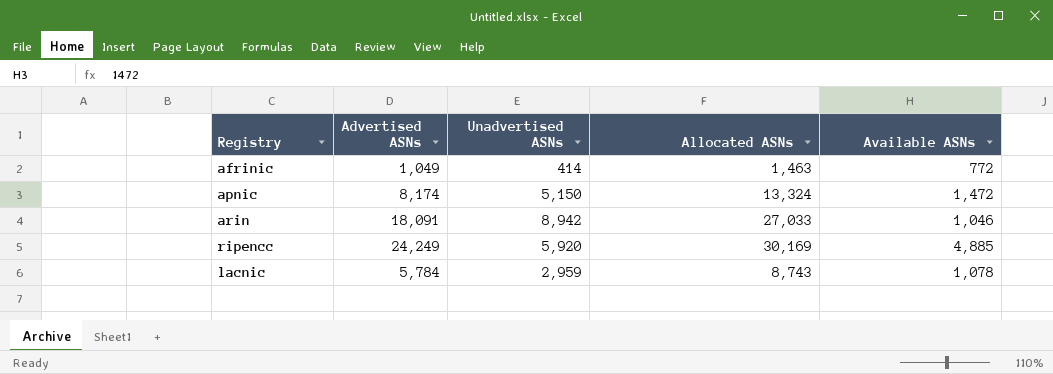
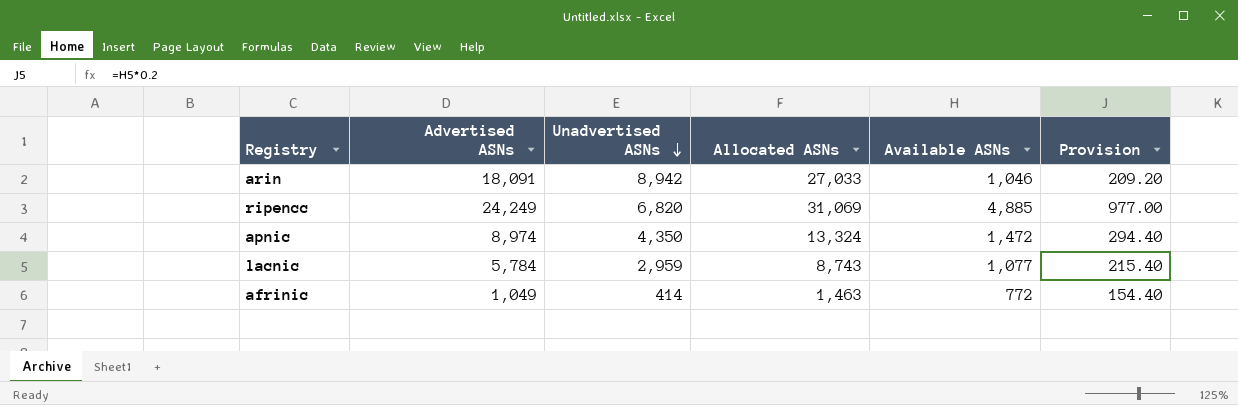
row order: none -> Unadvertised ASNs descending
column Provision | formula: none -> [Available ASNs] * 0.2
ripencc | Unadvertised ASNs: 5,920 -> 6,820
ripencc | Allocated ASNs: 30,169 -> 31,069
apnic | Advertised ASNs: 8,174 -> 8,974
apnic | Unadvertised ASNs: 5,150 -> 4,350
lacnic | Available ASNs: 1,078 -> 1,077

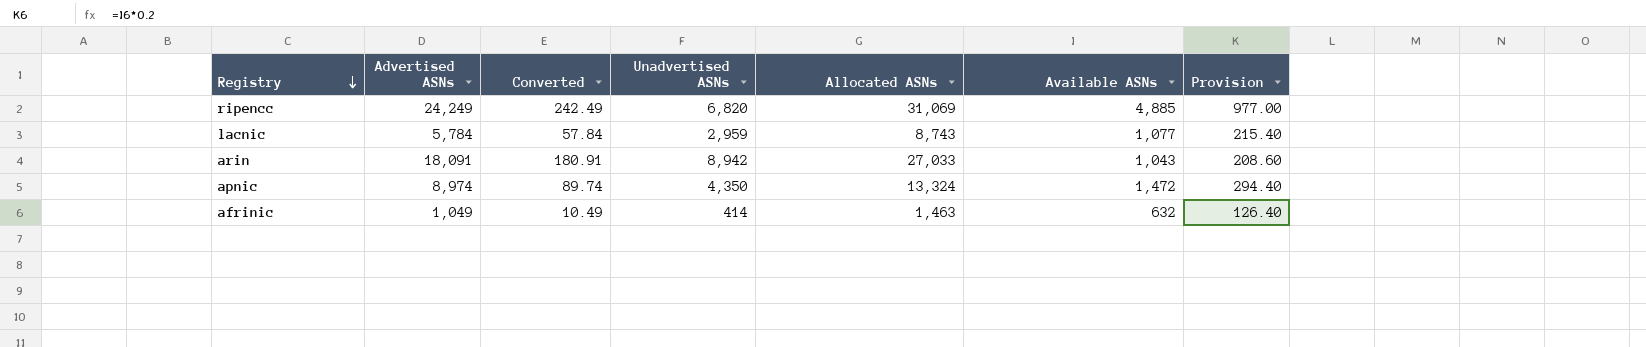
row order: Unadvertised ASNs descending -> Registry descending
column Converted | formula: none -> [Advertised ASNs] * 0.01
arin | Available ASNs: 1,046 -> 1,043
arin | Provision: 209.20 -> 208.60
afrinic | Available ASNs: 772 -> 632
afrinic | Provision: 154.40 -> 126.40

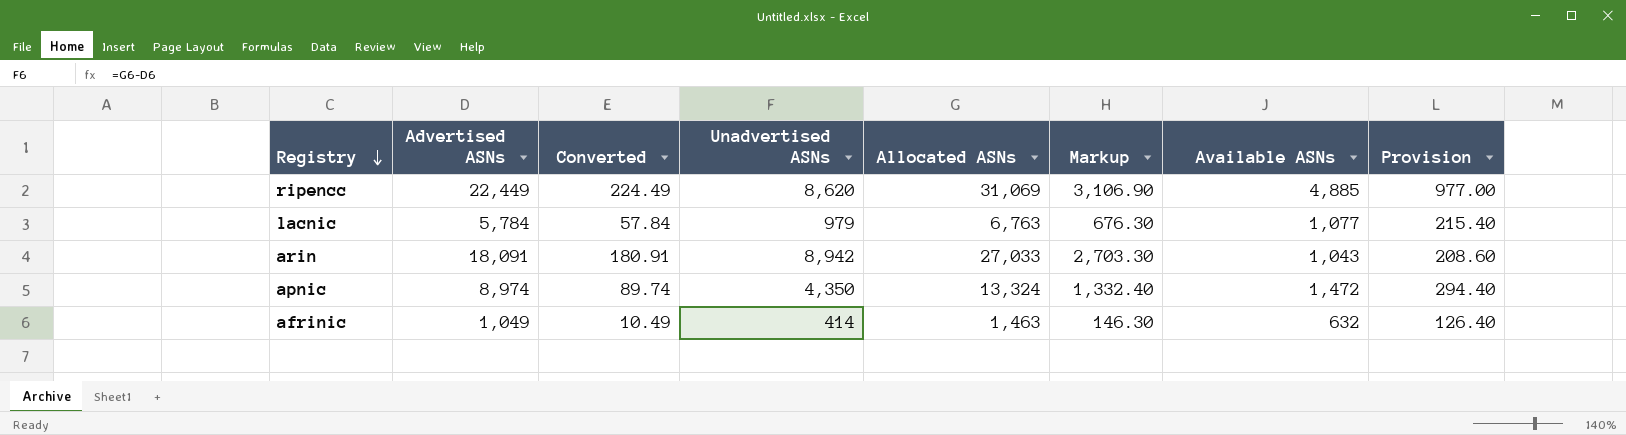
column Markup | formula: none -> [Allocated ASNs] * 0.1
ripencc | Advertised ASNs: 24,249 -> 22,449
ripencc | Converted: 242.49 -> 224.49
ripencc | Unadvertised ASNs: 6,820 -> 8,620
lacnic | Unadvertised ASNs: 2,959 -> 979
lacnic | Allocated ASNs: 8,743 -> 6,763

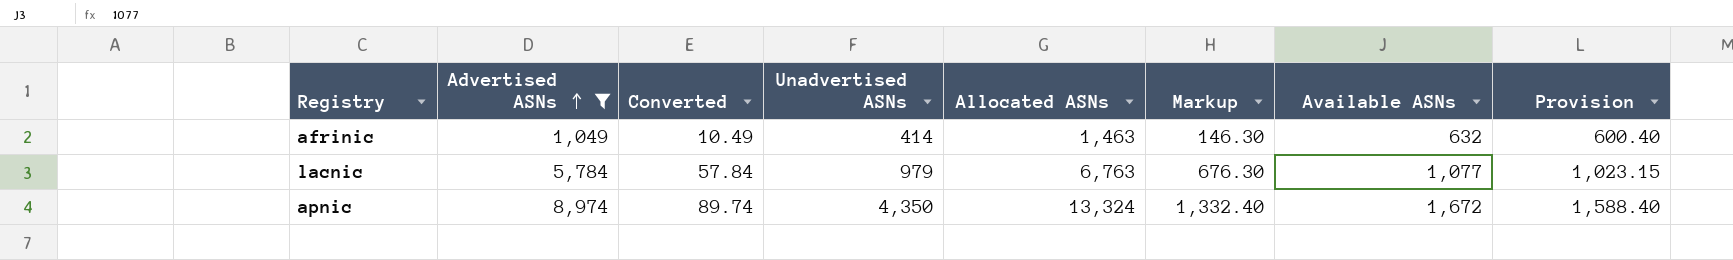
filter: none -> Advertised ASNs <= 8,974
row order: Registry descending -> Advertised ASNs ascending
column Provision | formula: [Available ASNs] * 0.2 -> [Available ASNs] * 0.95
apnic | Available ASNs: 1,472 -> 1,672

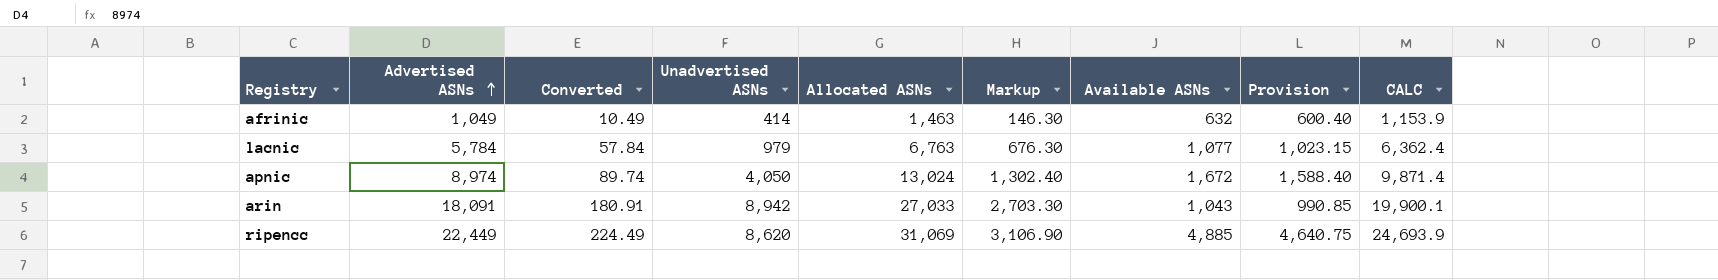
filter: Advertised ASNs <= 8,974 -> none
column CALC | formula: none -> [Advertised ASNs] * 1.1
apnic | Unadvertised ASNs: 4,350 -> 4,050
apnic | Allocated ASNs: 13,324 -> 13,024
apnic | Markup: 1,332.40 -> 1,302.40

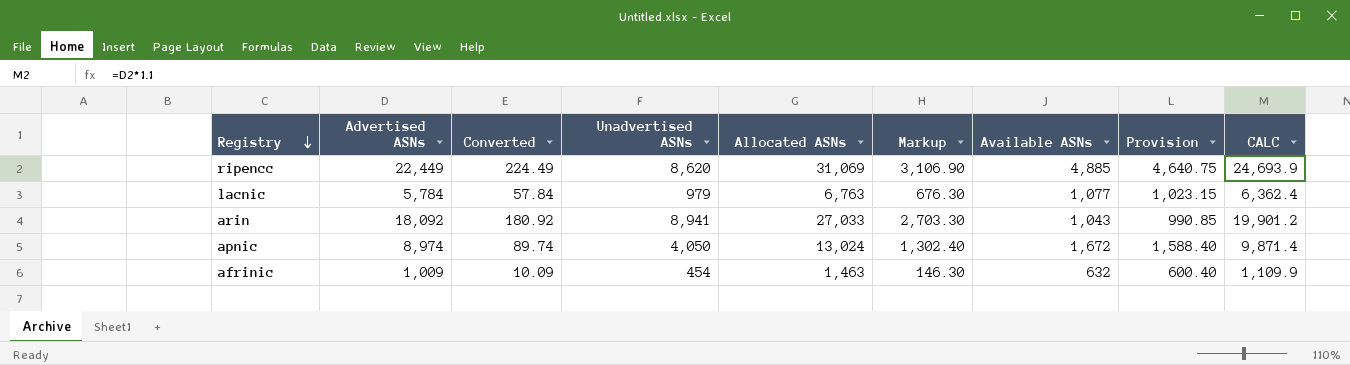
row order: Advertised ASNs ascending -> Registry descending
arin | Advertised ASNs: 18,091 -> 18,092
arin | Converted: 180.91 -> 180.92
arin | Unadvertised ASNs: 8,942 -> 8,941
arin | CALC: 19,900.1 -> 19,901.2
afrinic | Advertised ASNs: 1,049 -> 1,009
afrinic | Converted: 10.49 -> 10.09
afrinic | Unadvertised ASNs: 414 -> 454
afrinic | CALC: 1,153.9 -> 1,109.9

